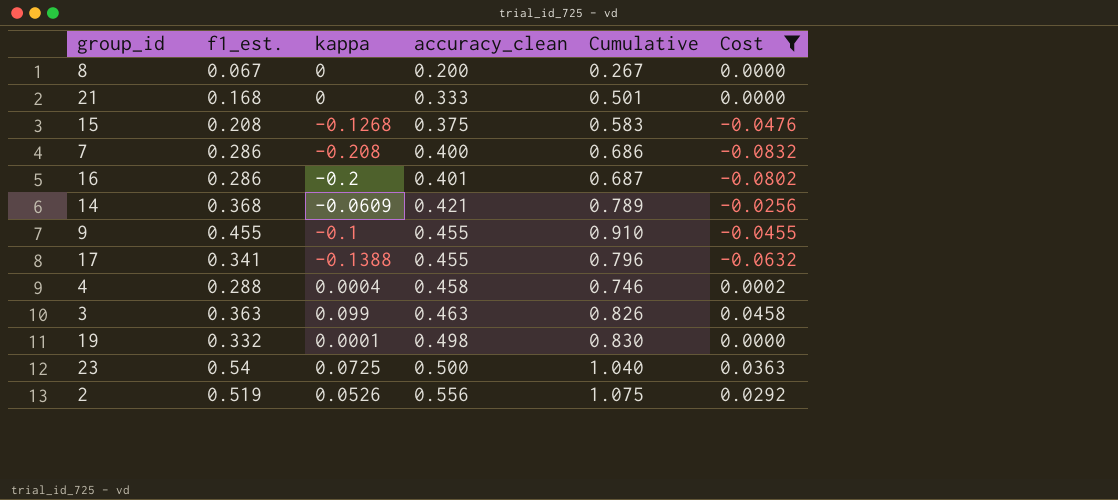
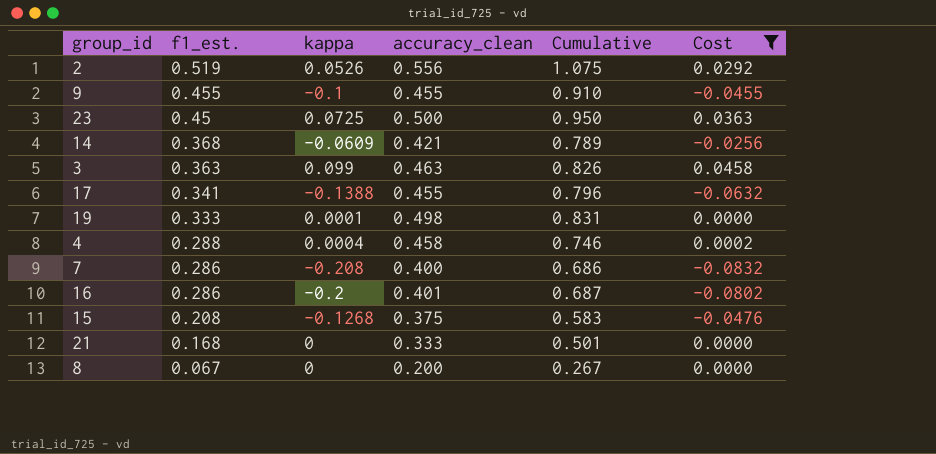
row order: accuracy_clean ascending -> f1_est. descending
23 | f1_est.: 0.54 -> 0.45
23 | Cumulative: 1.040 -> 0.950
19 | f1_est.: 0.332 -> 0.333
19 | Cumulative: 0.830 -> 0.831

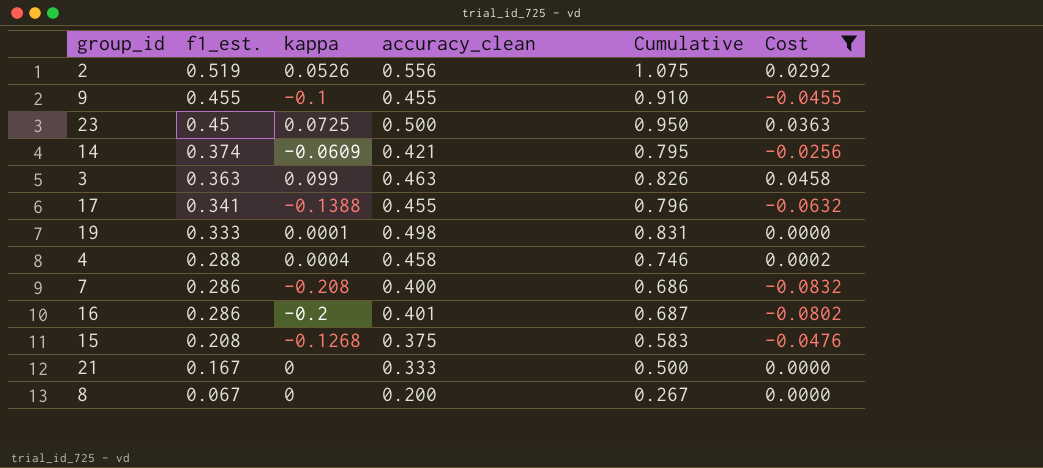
14 | f1_est.: 0.368 -> 0.374
14 | Cumulative: 0.789 -> 0.795
21 | f1_est.: 0.168 -> 0.167
21 | Cumulative: 0.501 -> 0.500

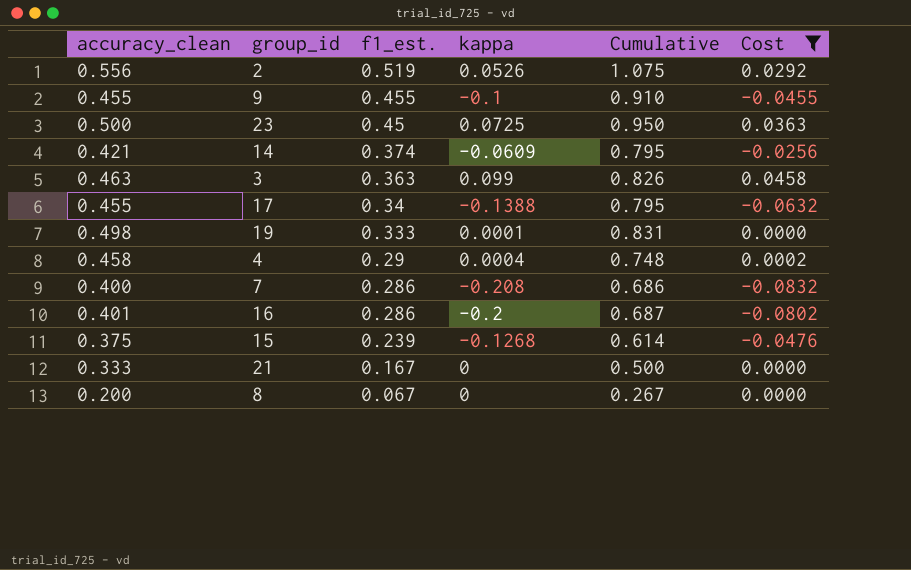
column accuracy_clean | position: 4 -> 1
17 | f1_est.: 0.341 -> 0.34
17 | Cumulative: 0.796 -> 0.795
4 | f1_est.: 0.288 -> 0.29
4 | Cumulative: 0.746 -> 0.748
15 | f1_est.: 0.208 -> 0.239
15 | Cumulative: 0.583 -> 0.614

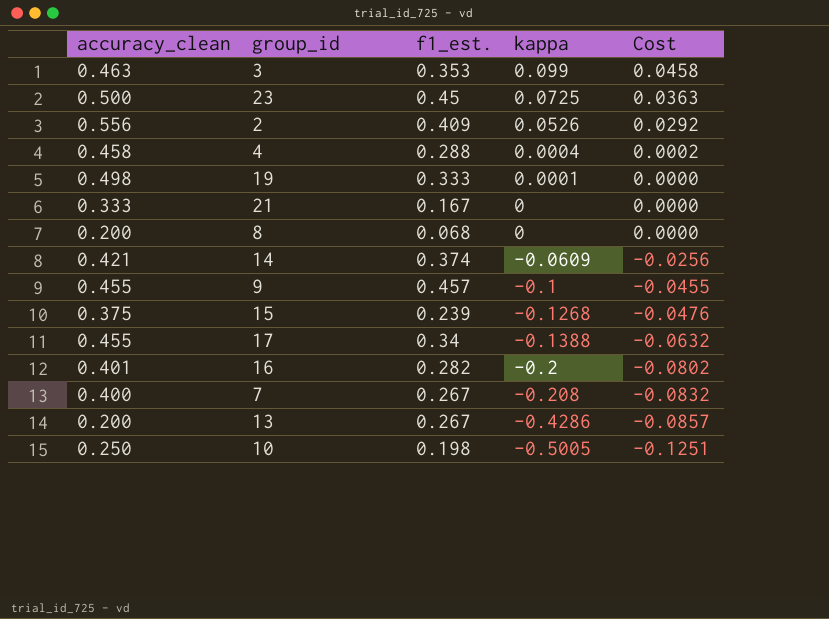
filter: Cost >= -0.0832 -> none
row order: f1_est. descending -> kappa descending
column Cumulative | formula: [accuracy_clean] + [f1_est.] -> none
3 | f1_est.: 0.363 -> 0.353
2 | f1_est.: 0.519 -> 0.409
4 | f1_est.: 0.29 -> 0.288
8 | f1_est.: 0.067 -> 0.068
9 | f1_est.: 0.455 -> 0.457
16 | f1_est.: 0.286 -> 0.282
7 | f1_est.: 0.286 -> 0.267

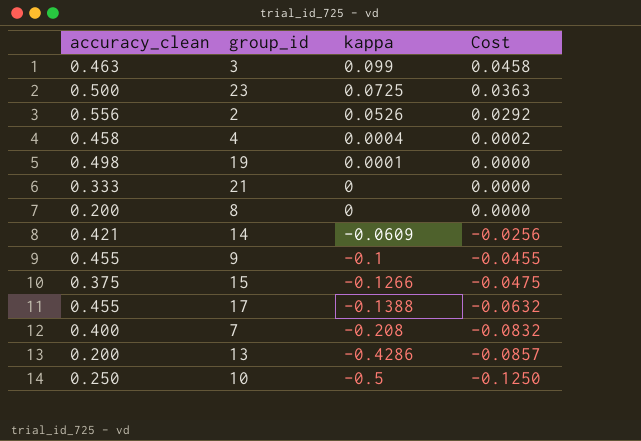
column f1_est. | position: 3 -> none
row 16: 0.401 | 0.282 | -0.2 | -0.0802 -> none
15 | kappa: -0.1268 -> -0.1266
15 | Cost: -0.0476 -> -0.0475
10 | kappa: -0.5005 -> -0.5
10 | Cost: -0.1251 -> -0.1250

